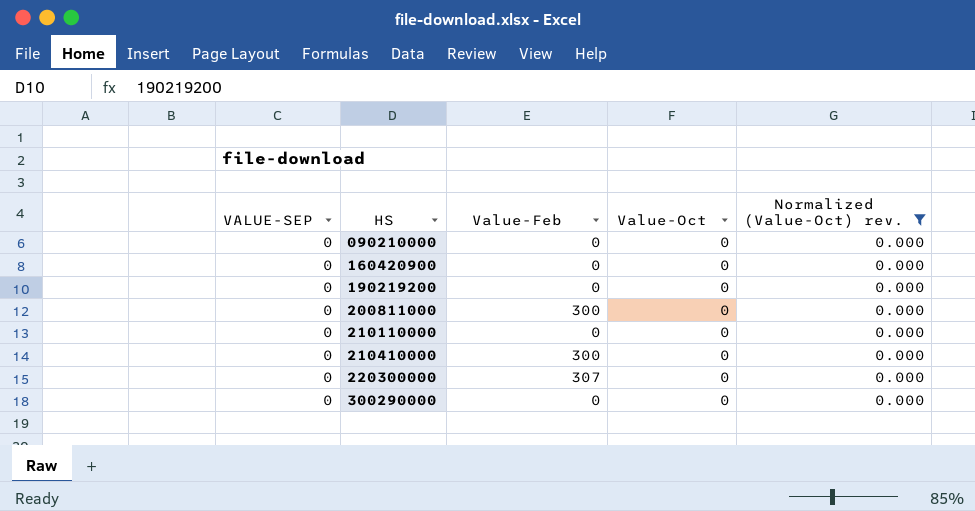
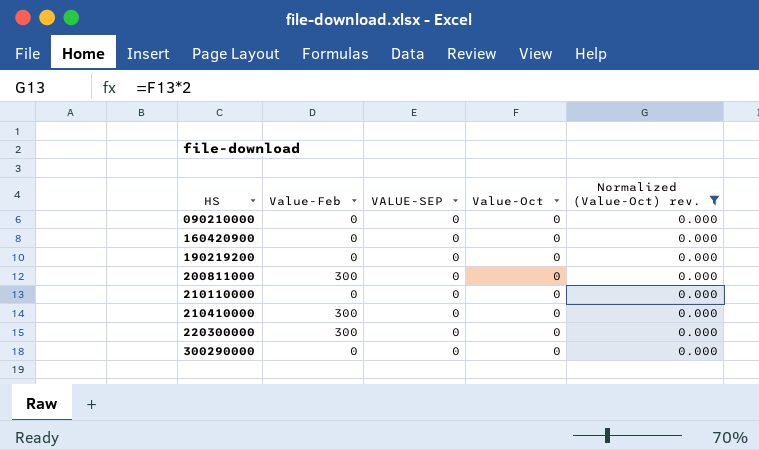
column VALUE-SEP | position: 1 -> 3
220300000 | Value-Feb: 307 -> 300

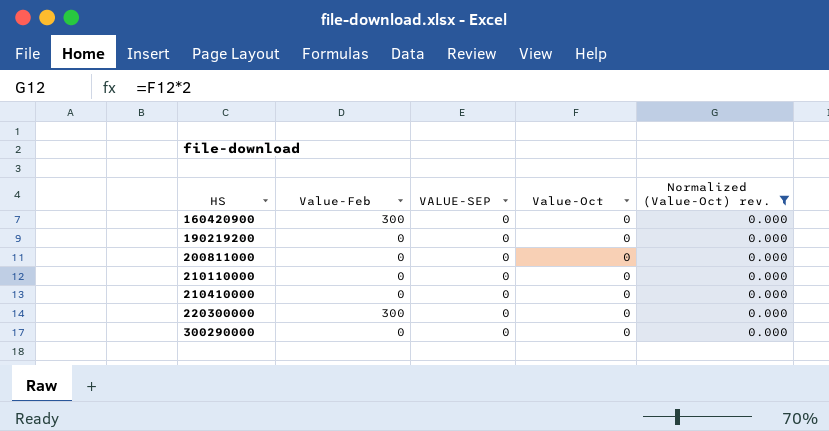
row 090210000: 0 | 0 | 0 | 0.000 -> none
160420900 | Value-Feb: 0 -> 300
200811000 | Value-Feb: 300 -> 0
210410000 | Value-Feb: 300 -> 0

